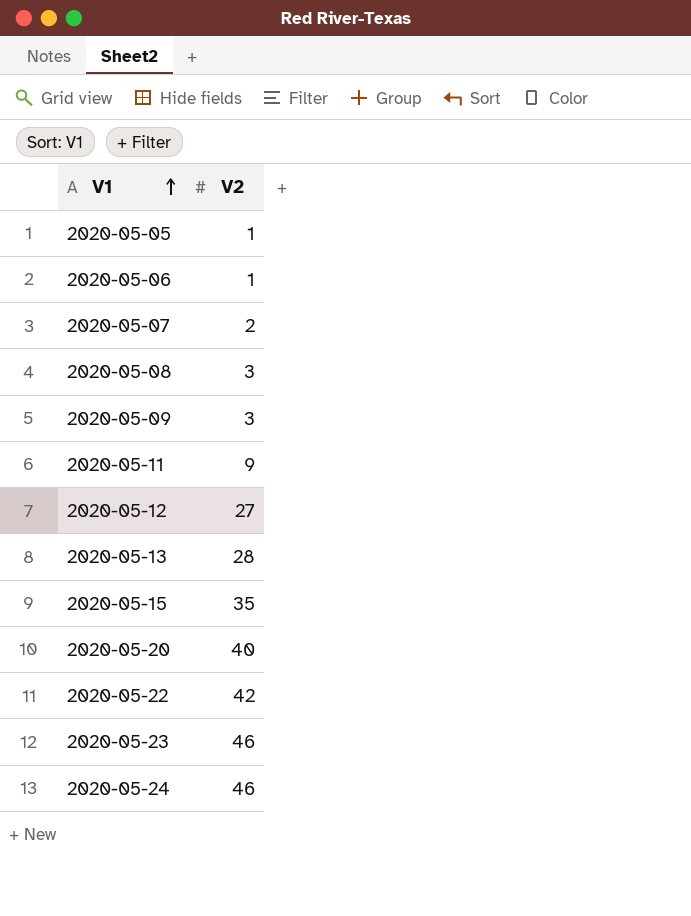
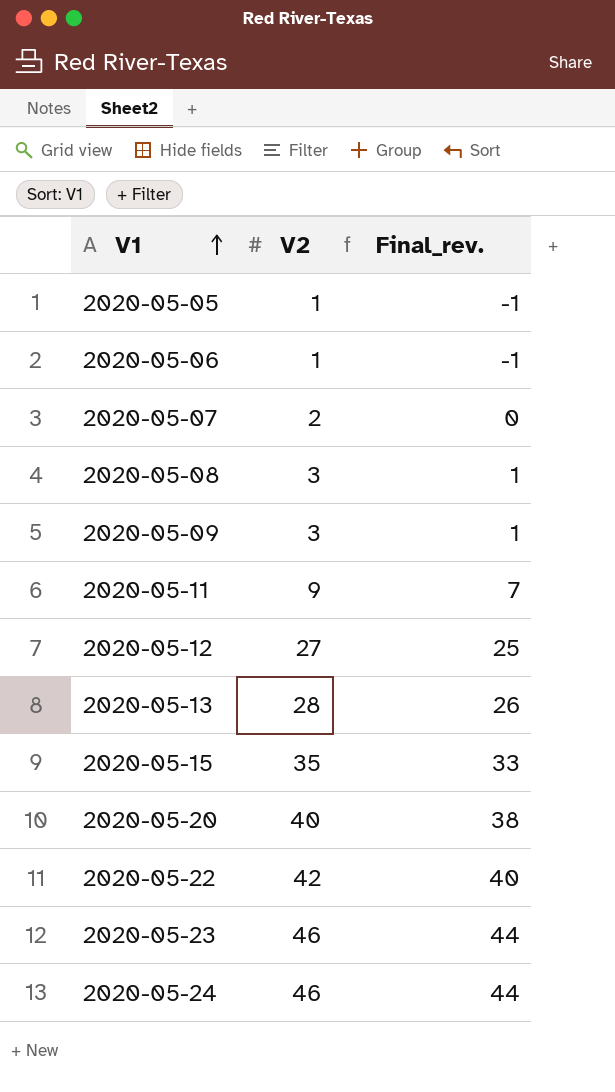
column Final_rev. | formula: none -> [V2] - 2

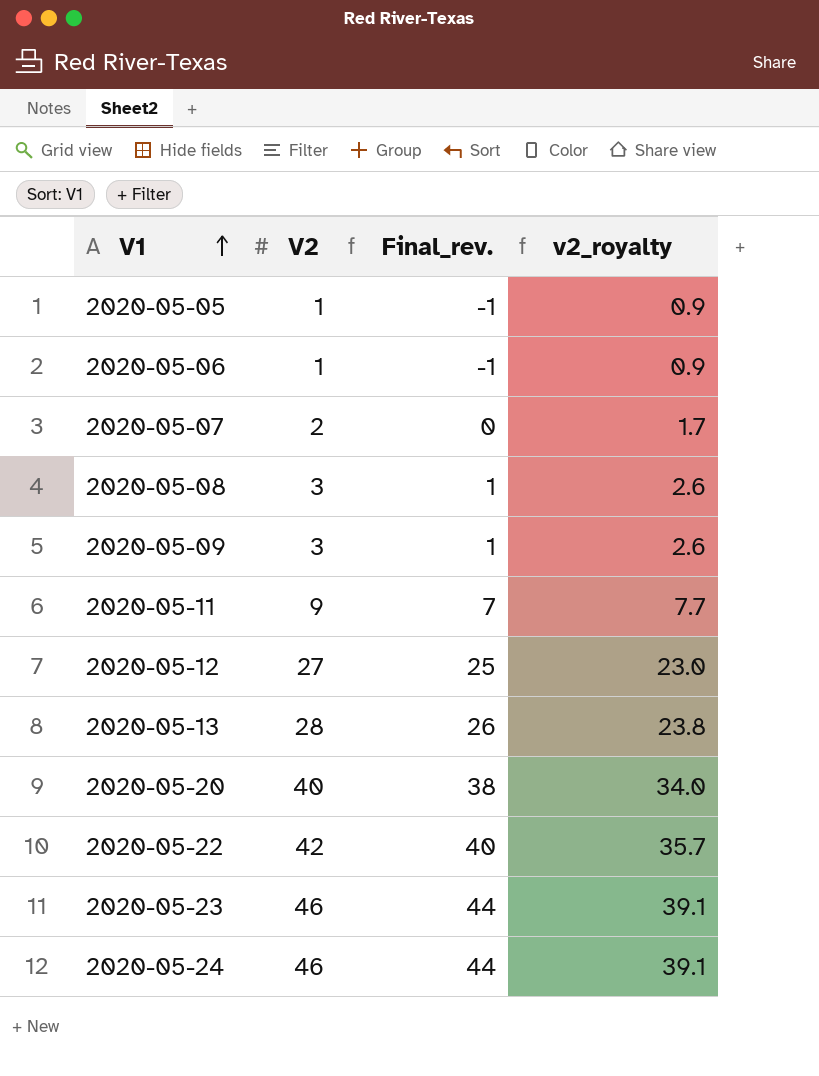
column v2_royalty | formula: none -> [V2] * 0.85
row 2020-05-15: 35 | 33 -> none

